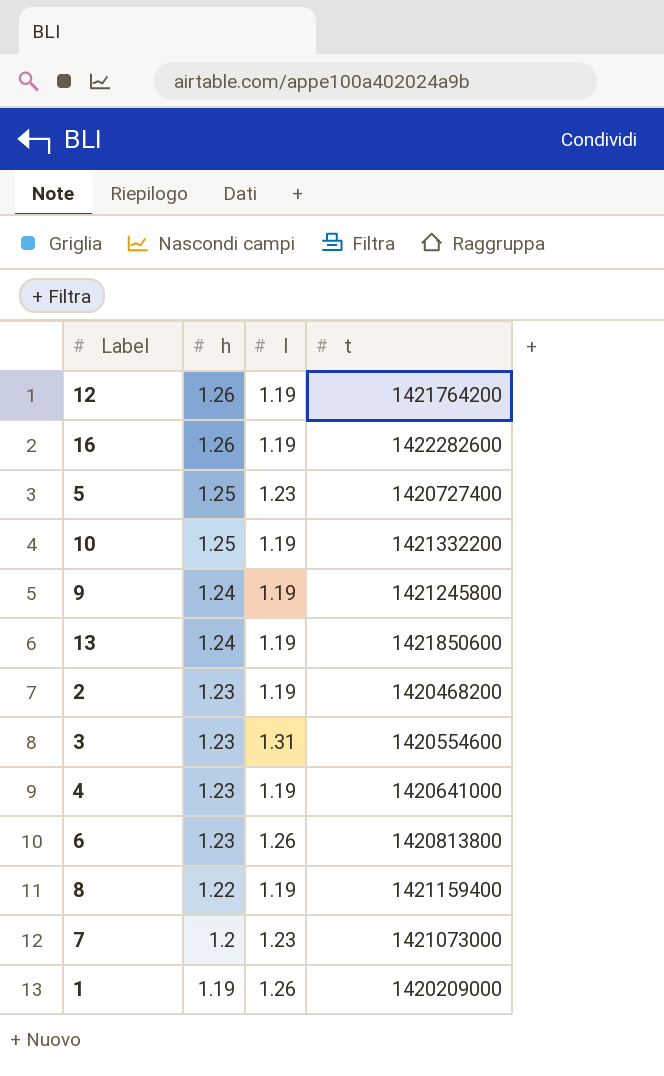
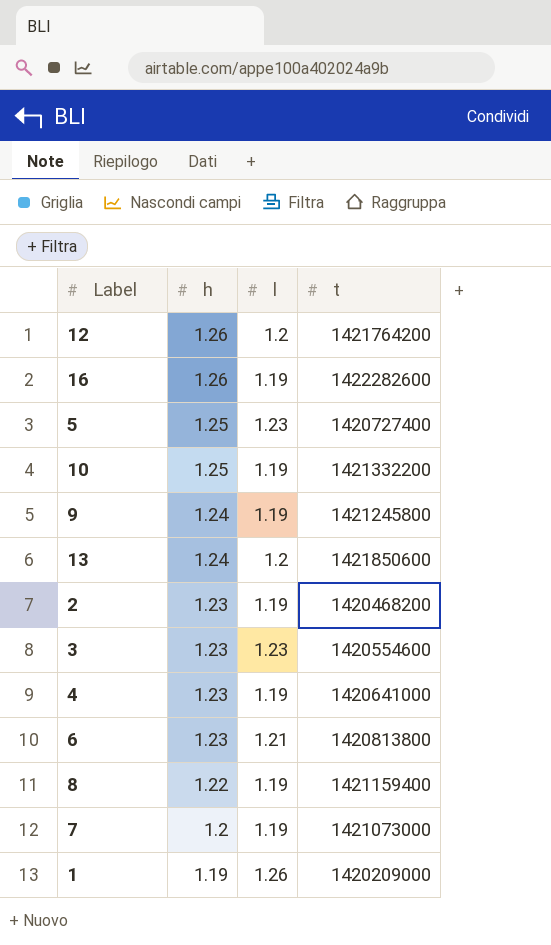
12 | l: 1.19 -> 1.2
13 | l: 1.19 -> 1.2
3 | l: 1.31 -> 1.23
6 | l: 1.26 -> 1.21
7 | l: 1.23 -> 1.19

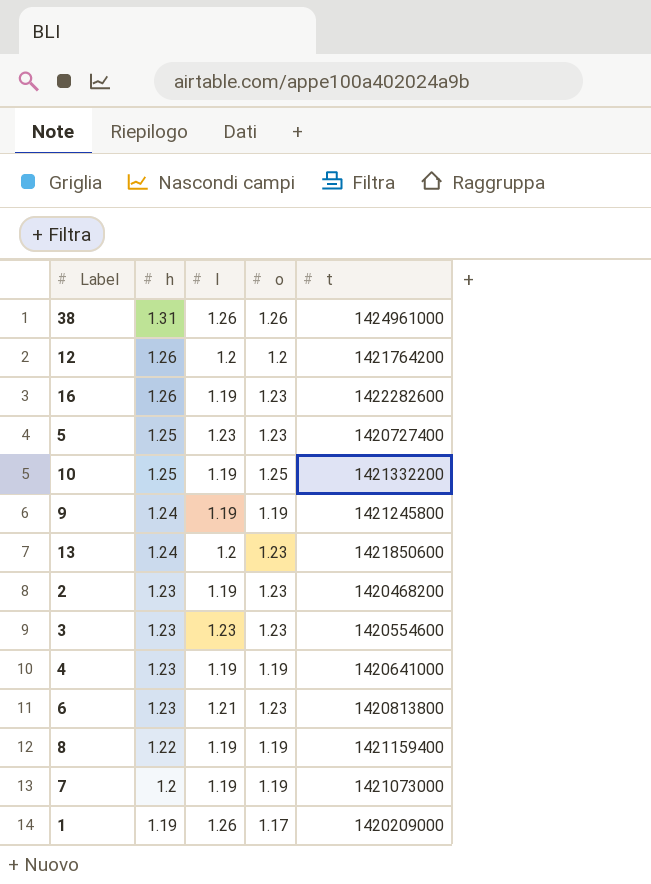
column o | position: none -> 4
row 38: none -> 1.31 | 1.26 | 1.26 | 1424961000

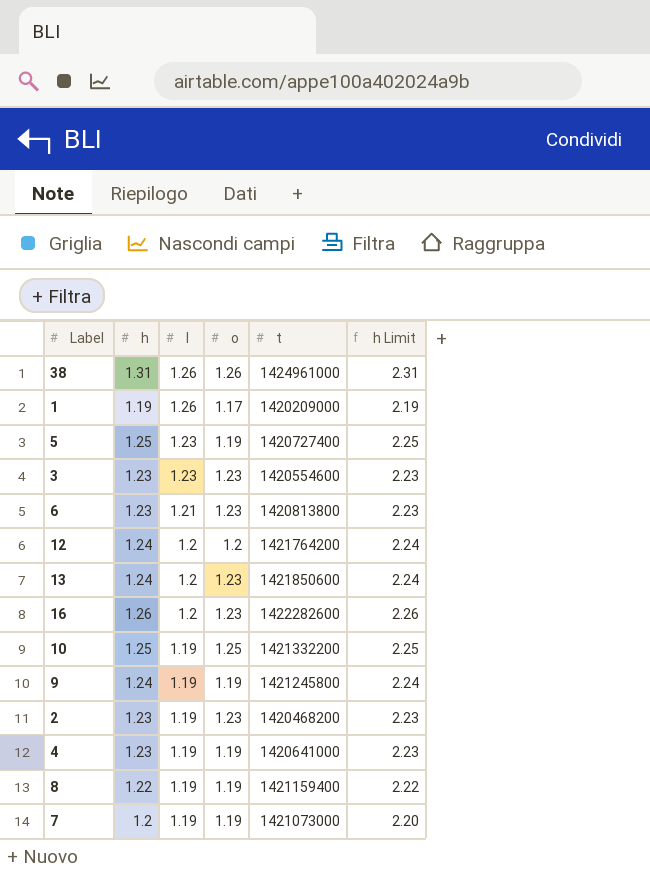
row order: h descending -> l descending
column h Limit | formula: none -> [h] + 1
5 | o: 1.23 -> 1.19
12 | h: 1.26 -> 1.24
16 | l: 1.19 -> 1.2

